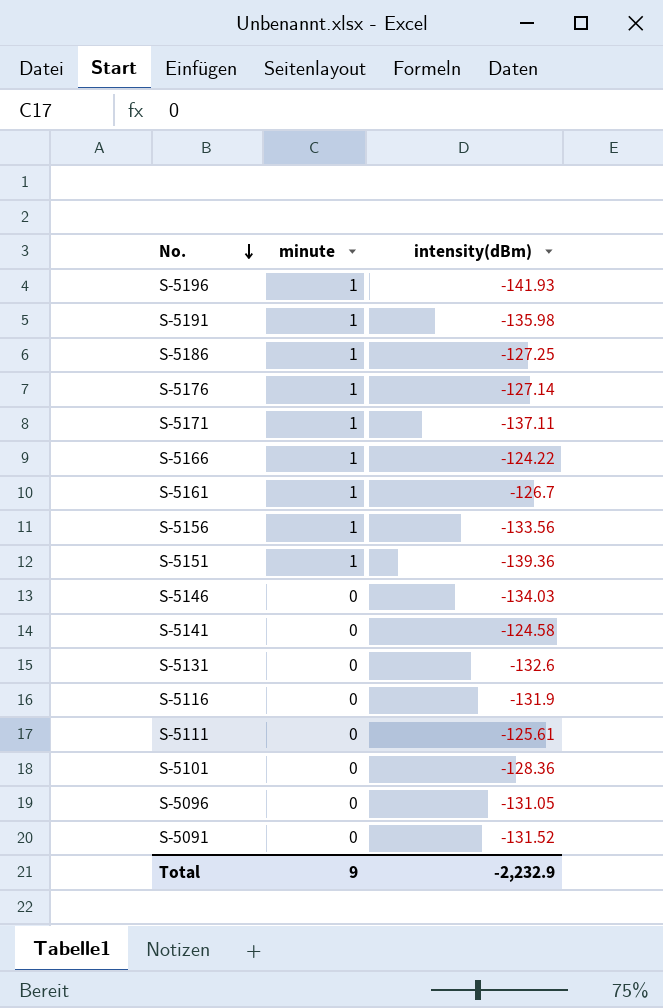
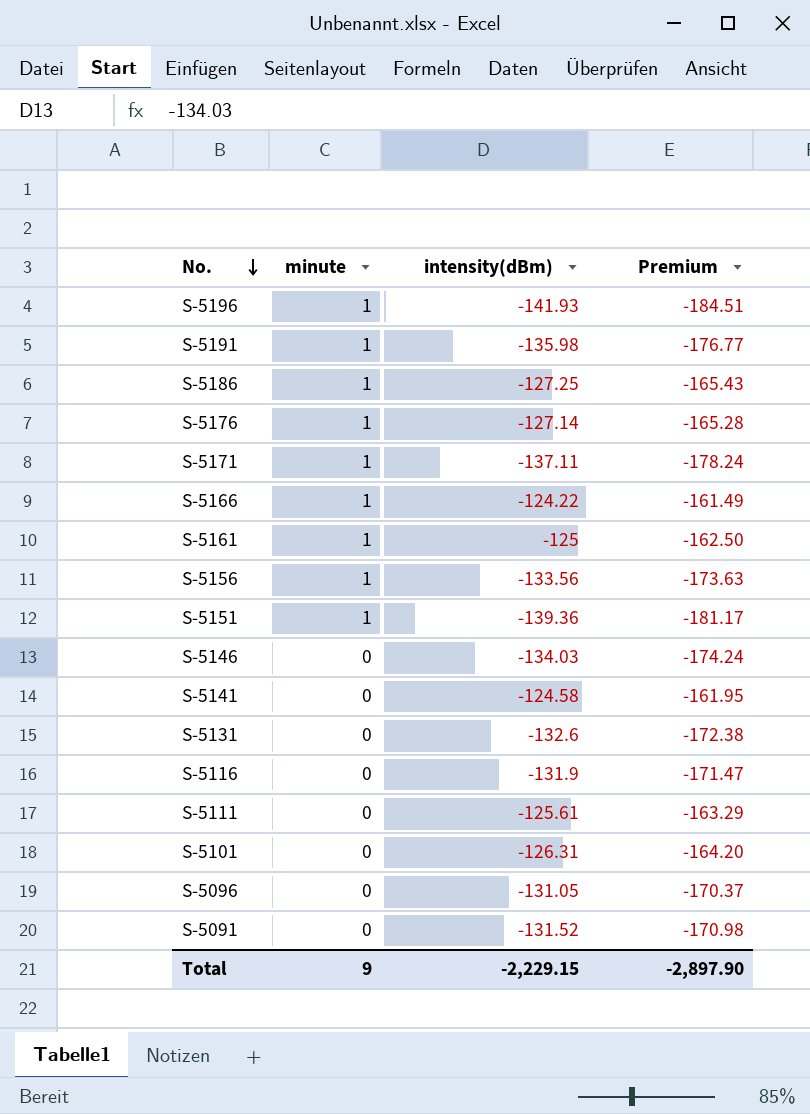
column Premium | formula: none -> [intensity(dBm)] * 1.3
S-5161 | intensity(dBm): -126.7 -> -125
S-5101 | intensity(dBm): -128.36 -> -126.31
Total | intensity(dBm): -2,232.9 -> -2,229.15

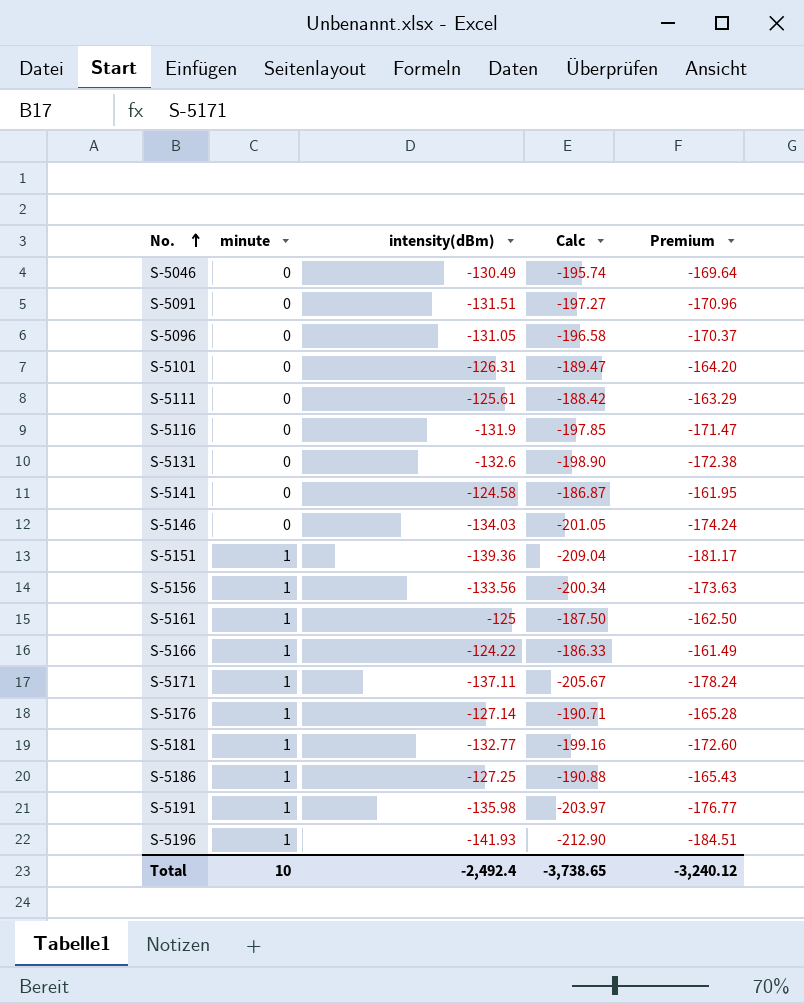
row order: No. descending -> No. ascending
column Calc | formula: none -> [intensity(dBm)] * 1.5
row S-5046: none -> 0 | -130.49 | -195.74 | -169.64
S-5091 | intensity(dBm): -131.52 -> -131.51
S-5091 | Premium: -170.98 -> -170.96
row S-5181: none -> 1 | -132.77 | -199.16 | -172.60
Total | minute: 9 -> 10
Total | intensity(dBm): -2,229.15 -> -2,492.4
Total | Premium: -2,897.90 -> -3,240.12

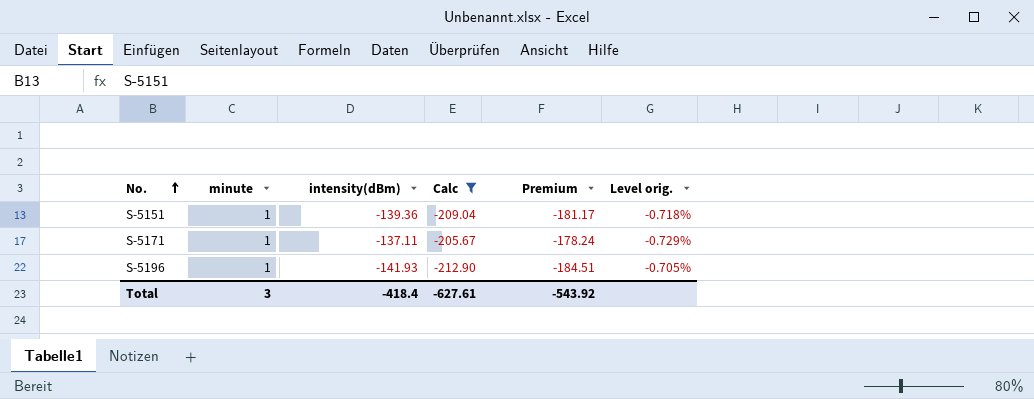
filter: none -> Calc <= -205.67
column Level orig. | formula: none -> [minute] / [intensity(dBm)]
Total | minute: 10 -> 3
Total | intensity(dBm): -2,492.4 -> -418.4
Total | Calc: -3,738.65 -> -627.61
Total | Premium: -3,240.12 -> -543.92

